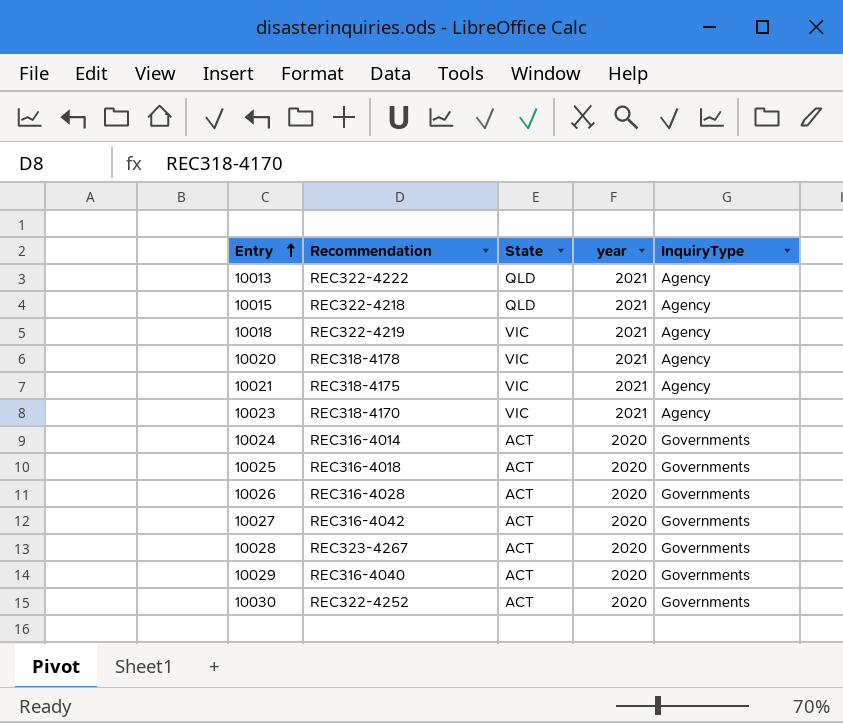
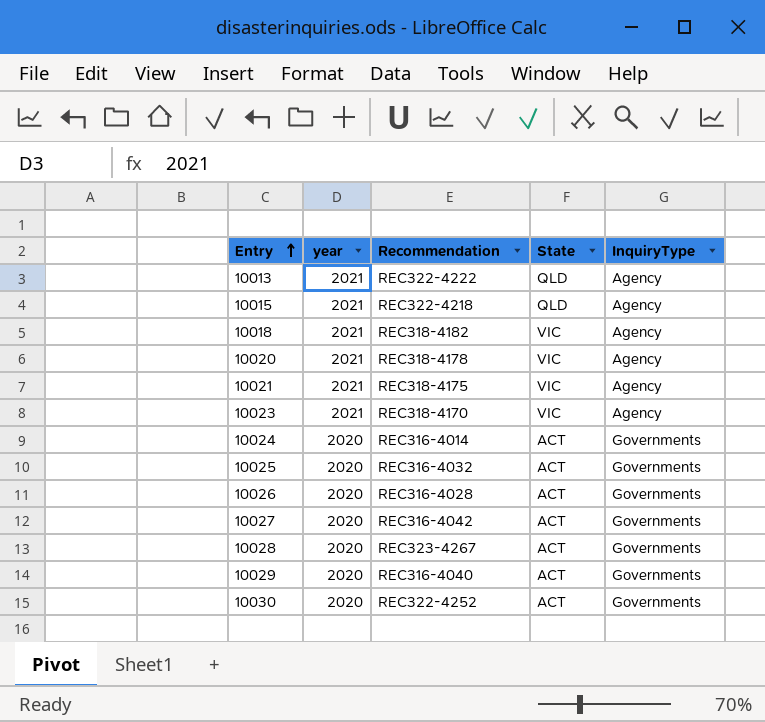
column year | position: 4 -> 2
10018 | Recommendation: REC322-4219 -> REC318-4182
10025 | Recommendation: REC316-4018 -> REC316-4032

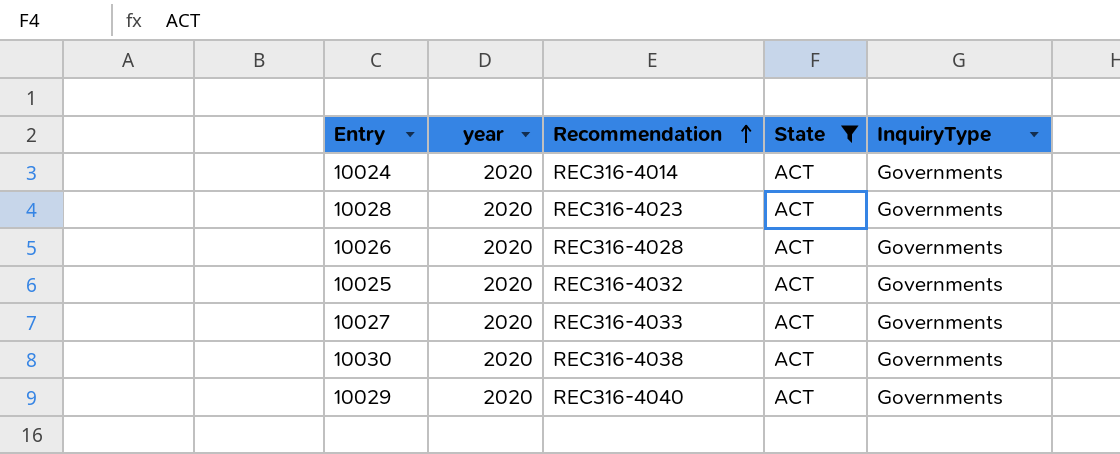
filter: none -> State = ACT
row order: Entry ascending -> Recommendation ascending
10028 | Recommendation: REC323-4267 -> REC316-4023
10027 | Recommendation: REC316-4042 -> REC316-4033
10030 | Recommendation: REC322-4252 -> REC316-4038

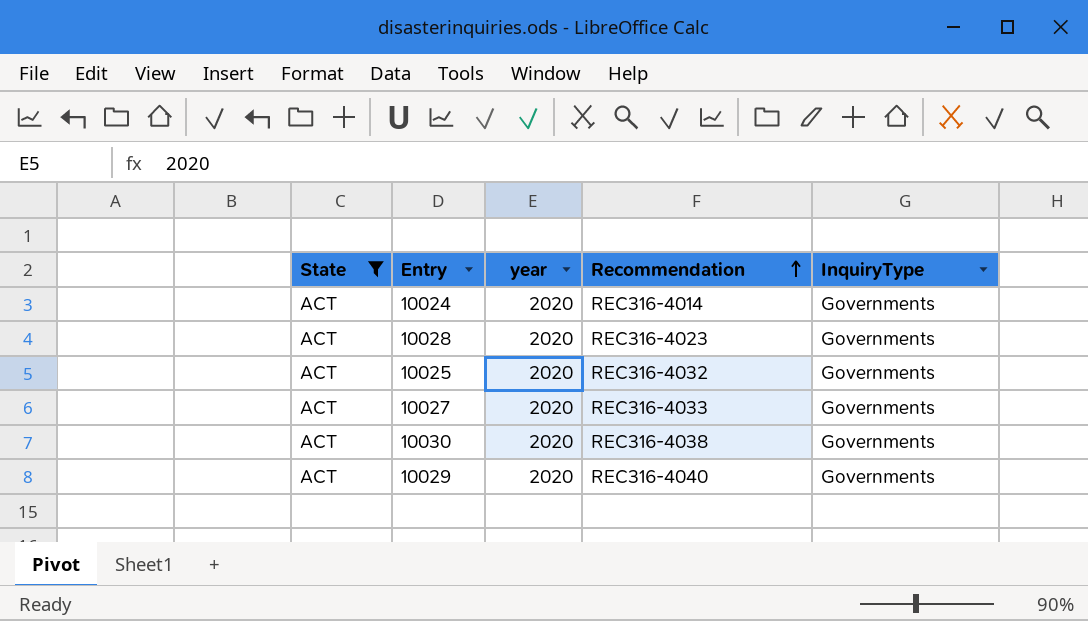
column State | position: 4 -> 1
row 10026: 2020 | REC316-4028 | ACT | Governments -> none

